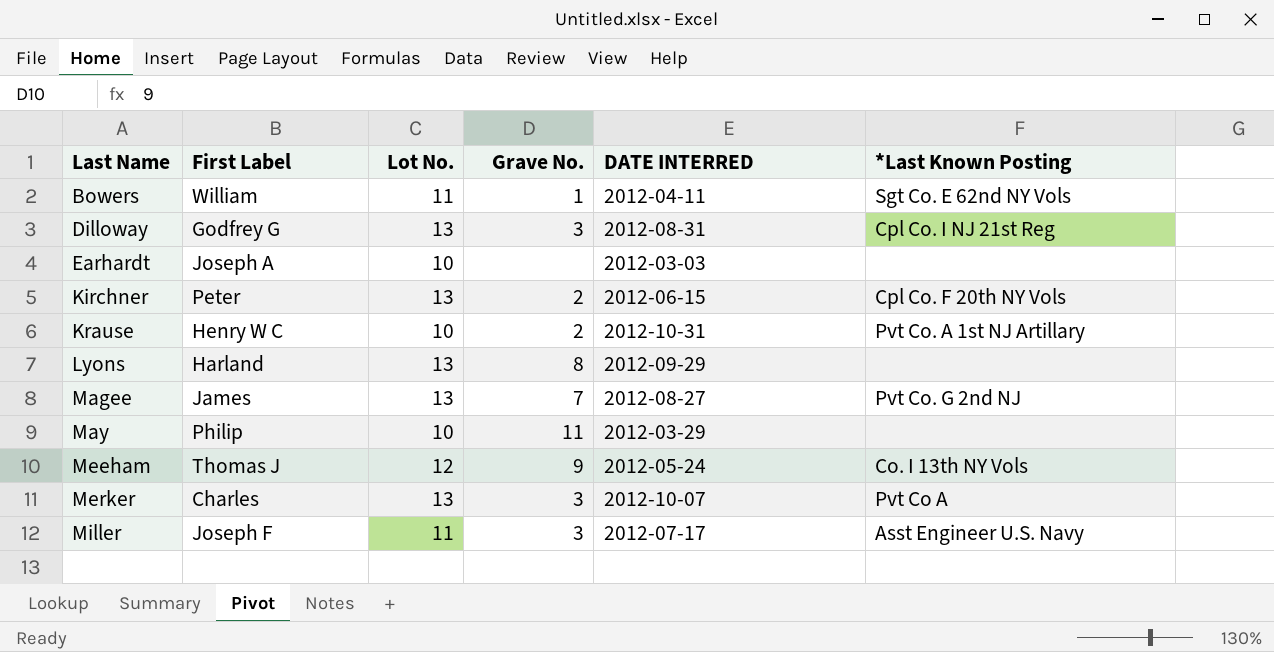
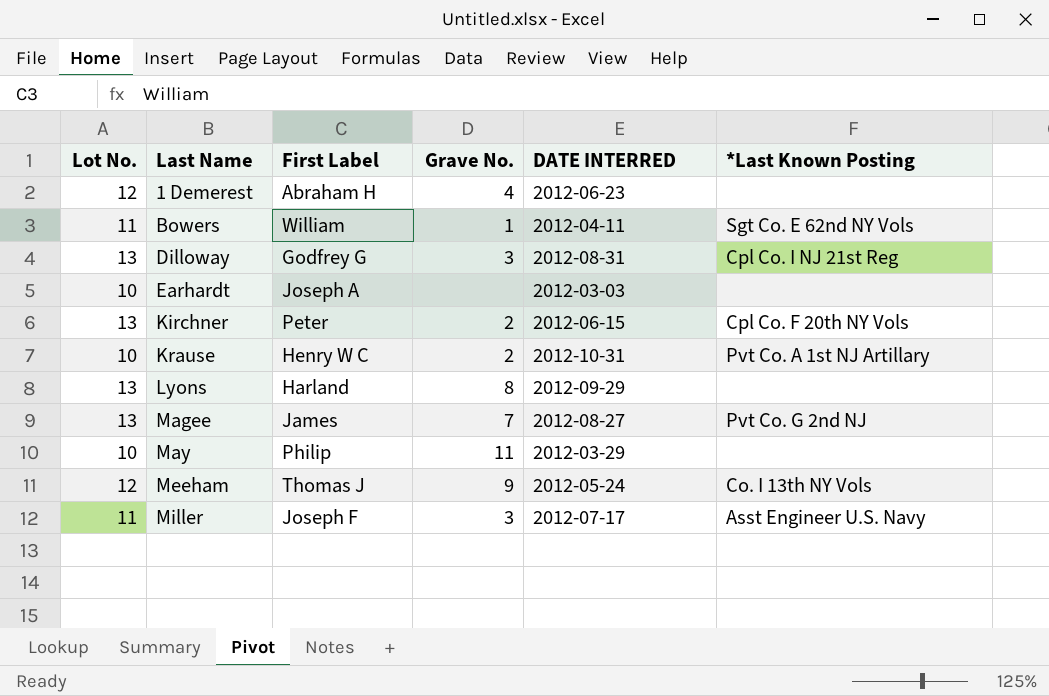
column Lot No. | position: 3 -> 1
row Merker: Charles | 13 | 3 | 2012-10-07 | Pvt Co A -> none
row 1 Demerest: none -> 12 | Abraham H | 4 | 2012-06-23 | none

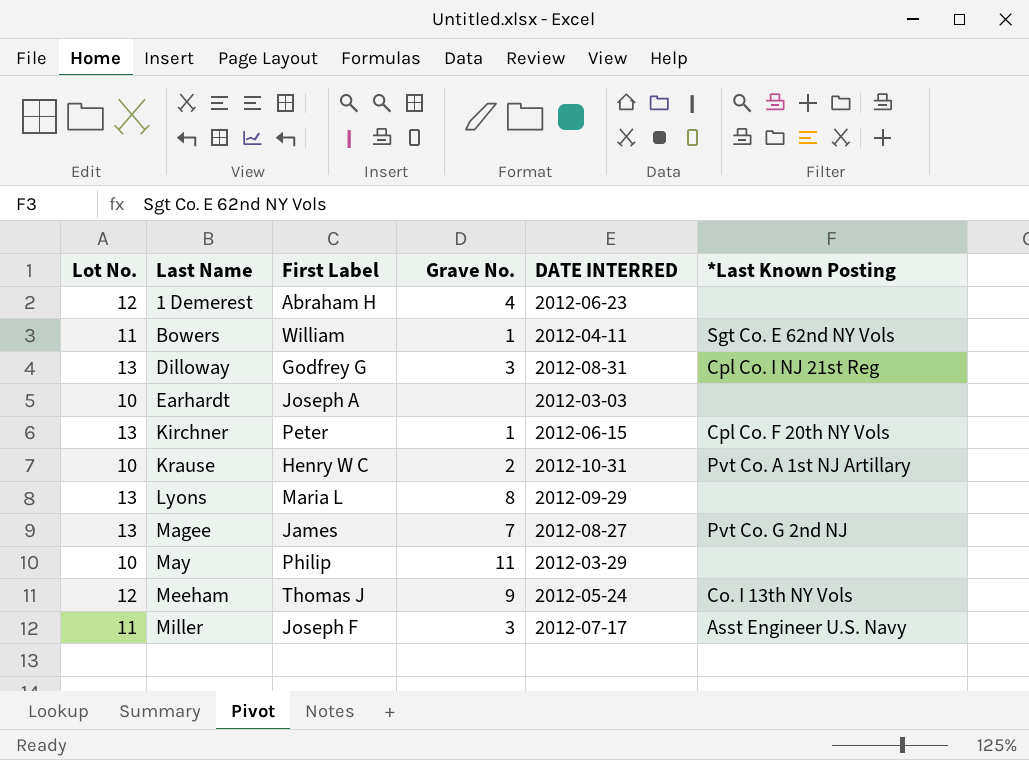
Kirchner | Grave No.: 2 -> 1
Lyons | First Label: Harland -> Maria L

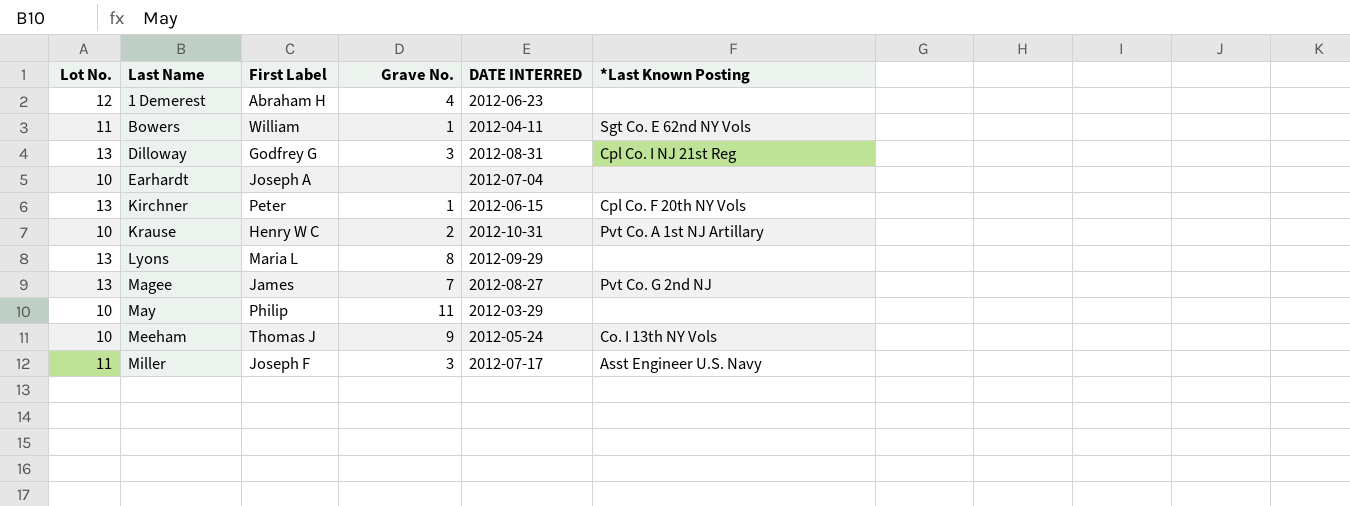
Earhardt | DATE INTERRED: 2012-03-03 -> 2012-07-04
Meeham | Lot No.: 12 -> 10

